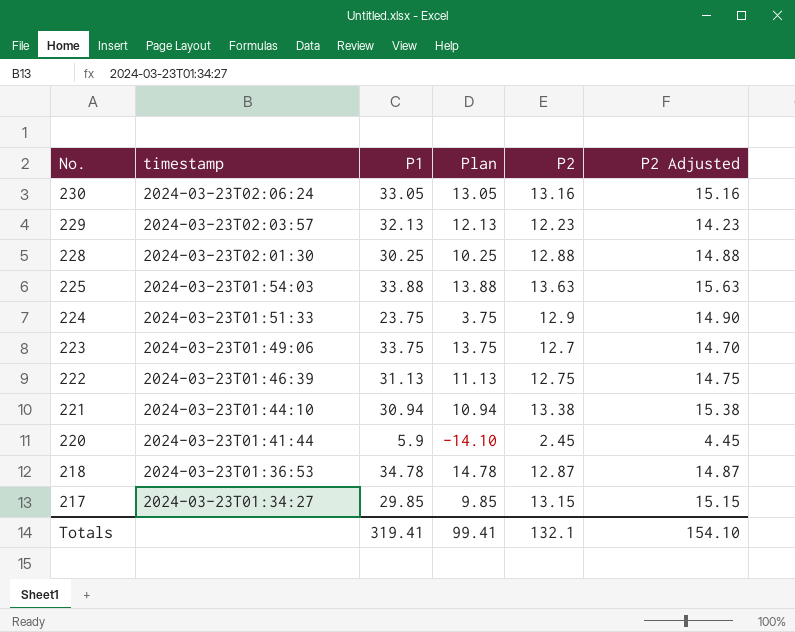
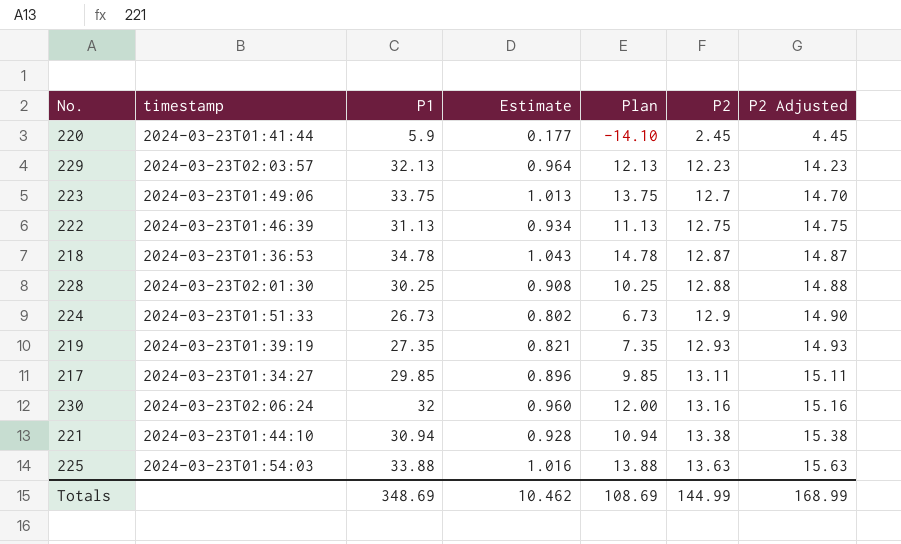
row order: No. descending -> P2 ascending
column Estimate | formula: none -> [P1] * 0.03
224 | P1: 23.75 -> 26.73
224 | Plan: 3.75 -> 6.73
row 219: none -> 2024-03-23T01:39:19 | 27.35 | 0.821 | 7.35 | 12.93 | 14.93
217 | P2: 13.15 -> 13.11
217 | P2 Adjusted: 15.15 -> 15.11
230 | P1: 33.05 -> 32
230 | Plan: 13.05 -> 12.00
Totals | P1: 319.41 -> 348.69
Totals | Plan: 99.41 -> 108.69
Totals | P2: 132.1 -> 144.99
Totals | P2 Adjusted: 154.10 -> 168.99

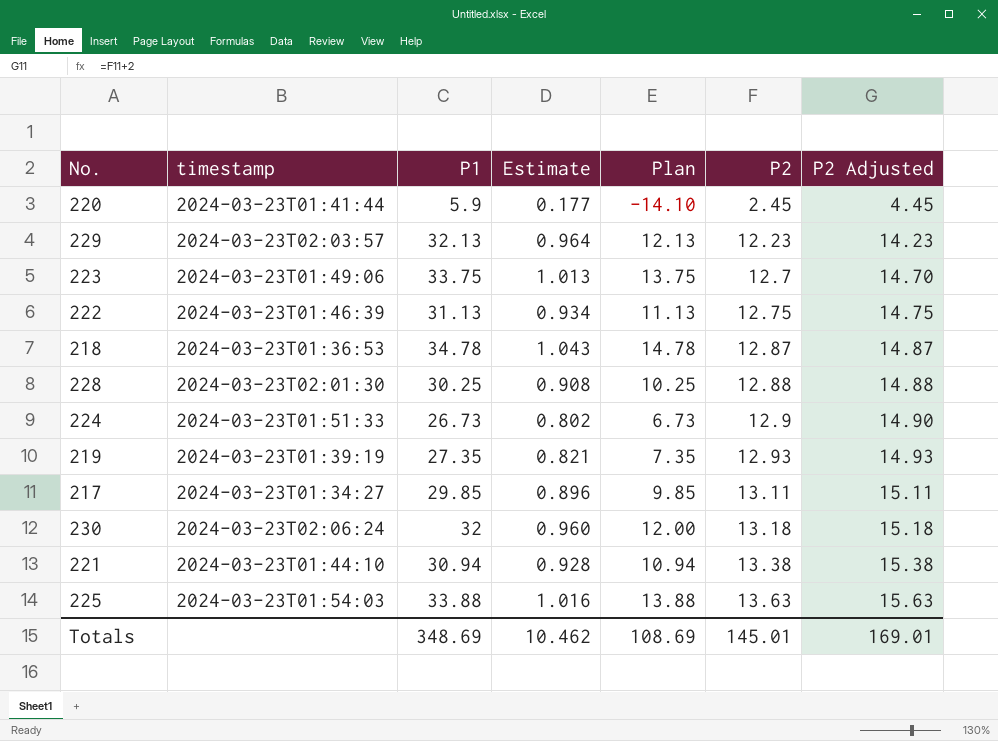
230 | P2: 13.16 -> 13.18
230 | P2 Adjusted: 15.16 -> 15.18
Totals | P2: 144.99 -> 145.01
Totals | P2 Adjusted: 168.99 -> 169.01

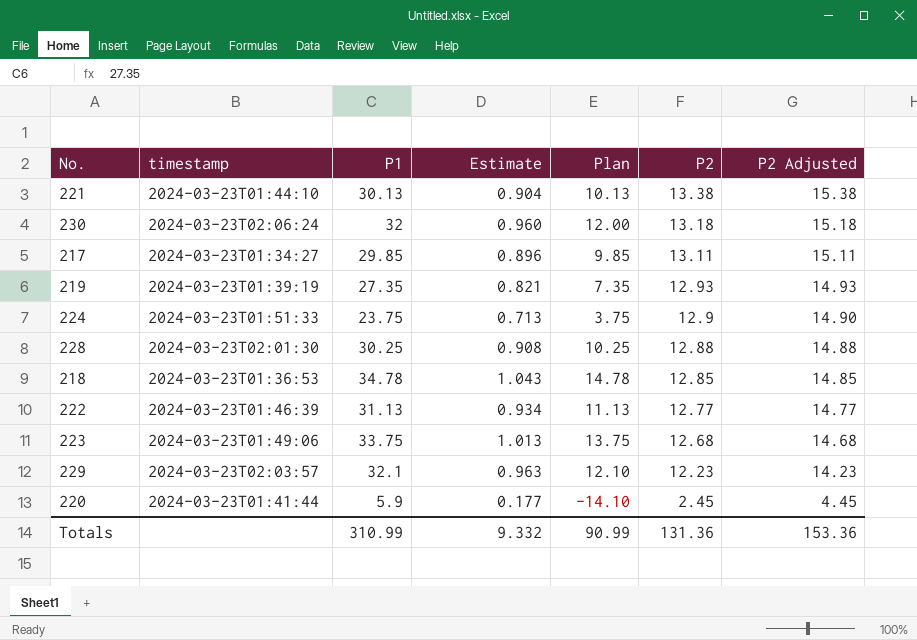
row order: P2 ascending -> P2 descending
row 225: 2024-03-23T01:54:03 | 33.88 | 1.016 | 13.88 | 13.63 | 15.63 -> none
221 | P1: 30.94 -> 30.13
221 | Estimate: 0.928 -> 0.904
221 | Plan: 10.94 -> 10.13
224 | P1: 26.73 -> 23.75
224 | Estimate: 0.802 -> 0.713
224 | Plan: 6.73 -> 3.75
218 | P2: 12.87 -> 12.85
218 | P2 Adjusted: 14.87 -> 14.85
222 | P2: 12.75 -> 12.77
222 | P2 Adjusted: 14.75 -> 14.77
223 | P2: 12.7 -> 12.68
223 | P2 Adjusted: 14.70 -> 14.68
229 | P1: 32.13 -> 32.1
229 | Estimate: 0.964 -> 0.963
229 | Plan: 12.13 -> 12.10
Totals | P1: 348.69 -> 310.99
Totals | Estimate: 10.462 -> 9.332
Totals | Plan: 108.69 -> 90.99
Totals | P2: 145.01 -> 131.36
Totals | P2 Adjusted: 169.01 -> 153.36

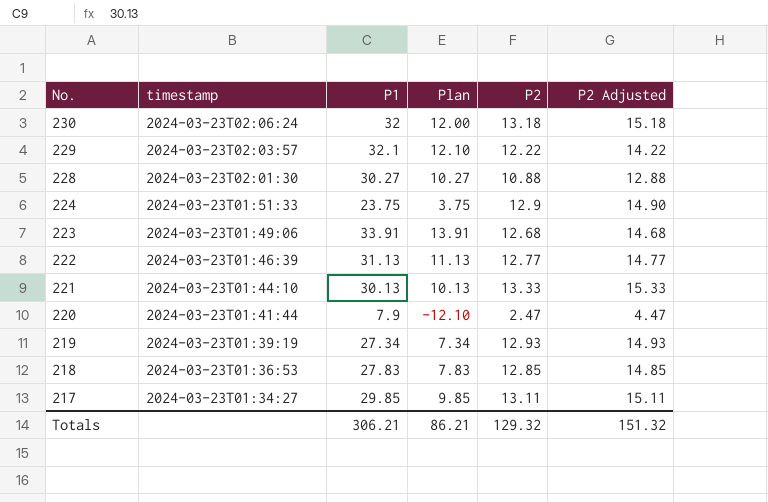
row order: P2 descending -> No. descending
column Estimate | formula: [P1] * 0.03 -> none
229 | P2: 12.23 -> 12.22
229 | P2 Adjusted: 14.23 -> 14.22
228 | P1: 30.25 -> 30.27
228 | Plan: 10.25 -> 10.27
228 | P2: 12.88 -> 10.88
228 | P2 Adjusted: 14.88 -> 12.88
223 | P1: 33.75 -> 33.91
223 | Plan: 13.75 -> 13.91
221 | P2: 13.38 -> 13.33
221 | P2 Adjusted: 15.38 -> 15.33
220 | P1: 5.9 -> 7.9
220 | Plan: -14.10 -> -12.10
220 | P2: 2.45 -> 2.47
220 | P2 Adjusted: 4.45 -> 4.47
219 | P1: 27.35 -> 27.34
219 | Plan: 7.35 -> 7.34
218 | P1: 34.78 -> 27.83
218 | Plan: 14.78 -> 7.83
Totals | P1: 310.99 -> 306.21
Totals | Plan: 90.99 -> 86.21
Totals | P2: 131.36 -> 129.32
Totals | P2 Adjusted: 153.36 -> 151.32

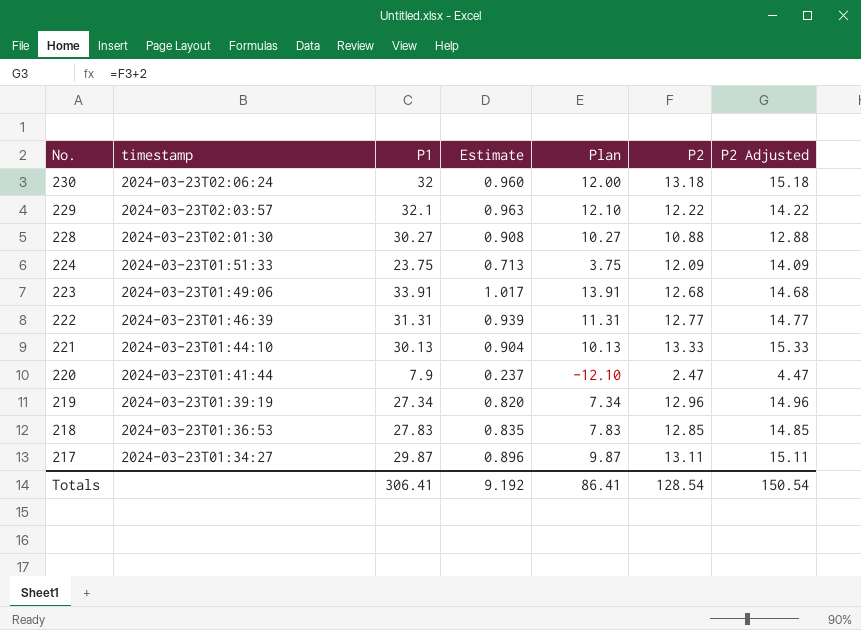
column Estimate | formula: none -> [P1] * 0.03
224 | P2: 12.9 -> 12.09
224 | P2 Adjusted: 14.90 -> 14.09
222 | P1: 31.13 -> 31.31
222 | Plan: 11.13 -> 11.31
219 | P2: 12.93 -> 12.96
219 | P2 Adjusted: 14.93 -> 14.96
217 | P1: 29.85 -> 29.87
217 | Plan: 9.85 -> 9.87
Totals | P1: 306.21 -> 306.41
Totals | Plan: 86.21 -> 86.41
Totals | P2: 129.32 -> 128.54
Totals | P2 Adjusted: 151.32 -> 150.54

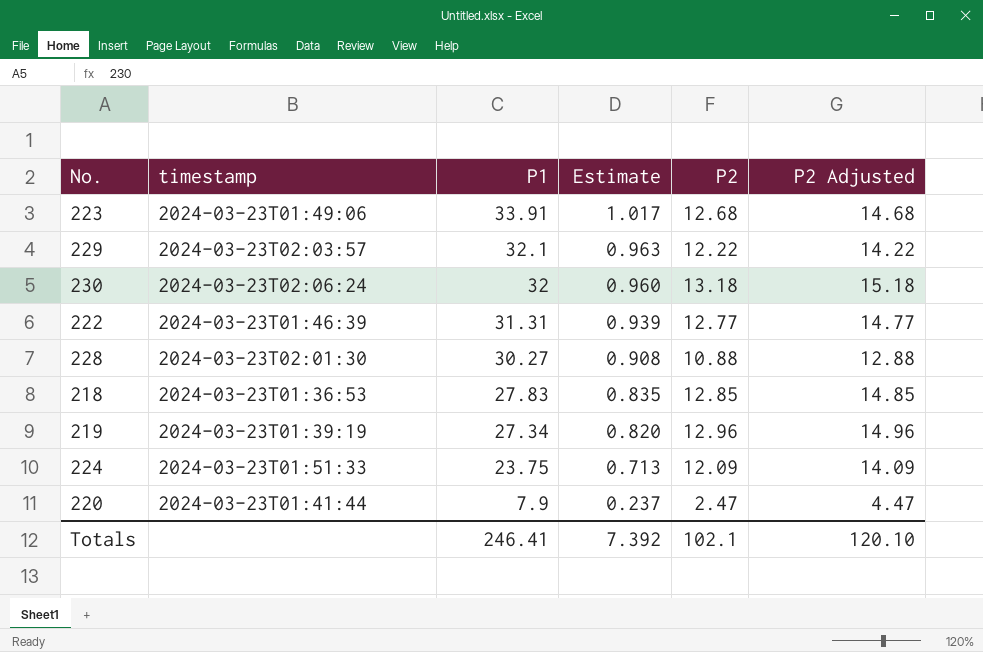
row order: No. descending -> P1 descending
column Plan | formula: [P1] - 20 -> none
row 221: 2024-03-23T01:44:10 | 30.13 | 0.904 | 10.13 | 13.33 | 15.33 -> none
row 217: 2024-03-23T01:34:27 | 29.87 | 0.896 | 9.87 | 13.11 | 15.11 -> none
Totals | P1: 306.41 -> 246.41
Totals | Estimate: 9.192 -> 7.392
Totals | P2: 128.54 -> 102.1
Totals | P2 Adjusted: 150.54 -> 120.10

